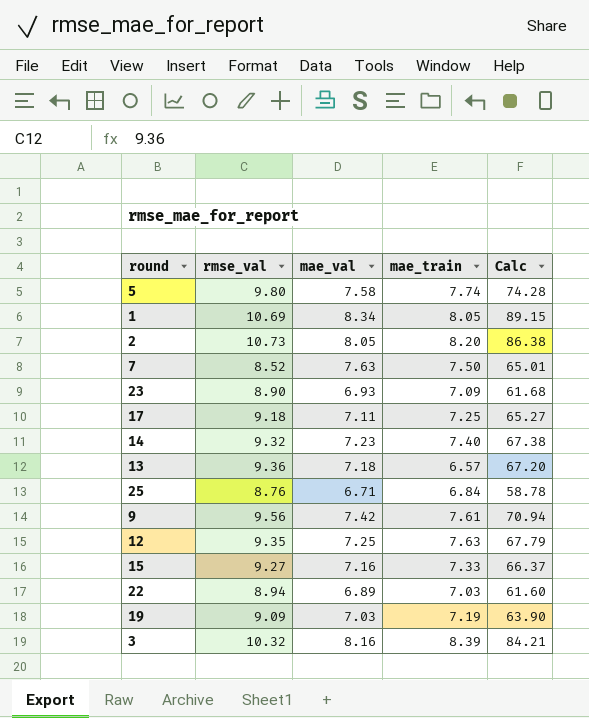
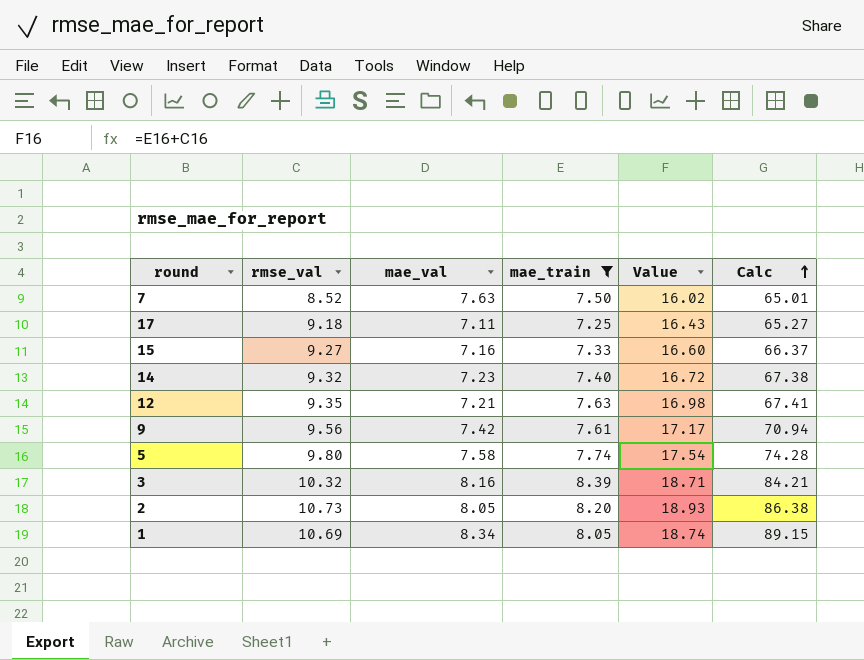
filter: none -> mae_train >= 7.25
row order: none -> Calc ascending
column Value | formula: none -> [rmse_val] + [mae_train]
12 | mae_val: 7.25 -> 7.21
12 | Calc: 67.79 -> 67.41

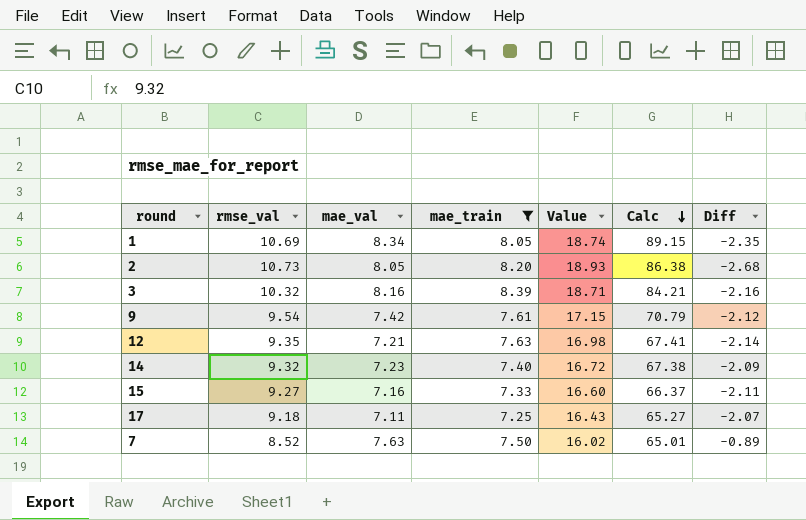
row order: Calc ascending -> Calc descending
column Diff | formula: none -> [mae_val] - [rmse_val]
row 5: 9.80 | 7.58 | 7.74 | 17.54 | 74.28 -> none
9 | rmse_val: 9.56 -> 9.54
9 | Value: 17.17 -> 17.15
9 | Calc: 70.94 -> 70.79

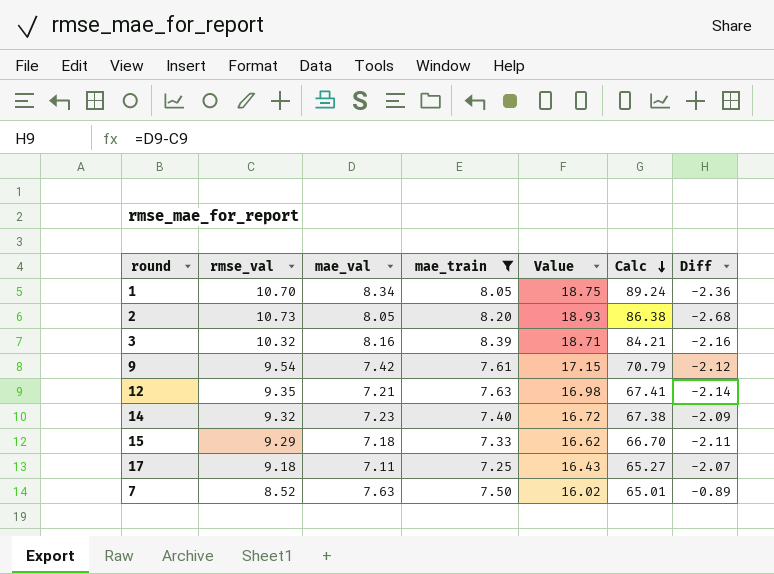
1 | rmse_val: 10.69 -> 10.70
1 | Value: 18.74 -> 18.75
1 | Calc: 89.15 -> 89.24
1 | Diff: -2.35 -> -2.36
15 | rmse_val: 9.27 -> 9.29
15 | mae_val: 7.16 -> 7.18
15 | Value: 16.60 -> 16.62
15 | Calc: 66.37 -> 66.70

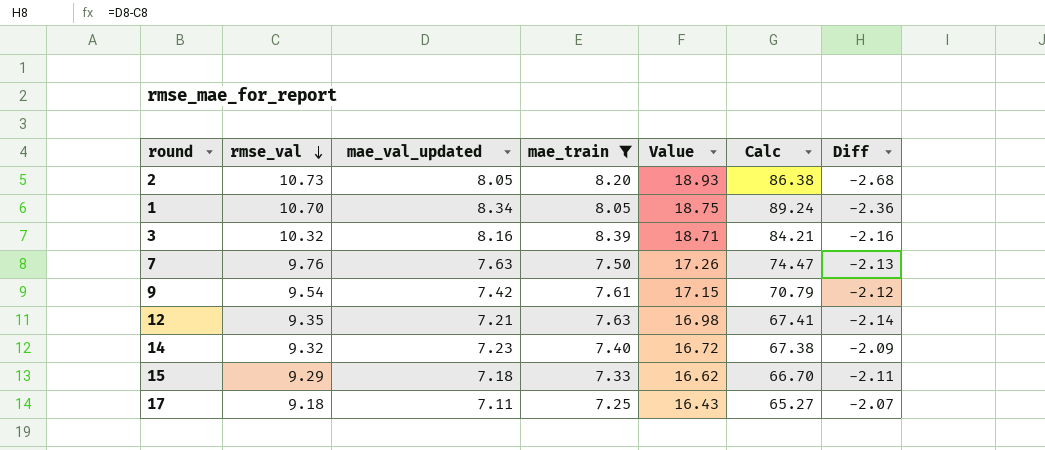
row order: Calc descending -> rmse_val descending
column name: mae_val -> mae_val_updated
7 | rmse_val: 8.52 -> 9.76
7 | Value: 16.02 -> 17.26
7 | Calc: 65.01 -> 74.47
7 | Diff: -0.89 -> -2.13

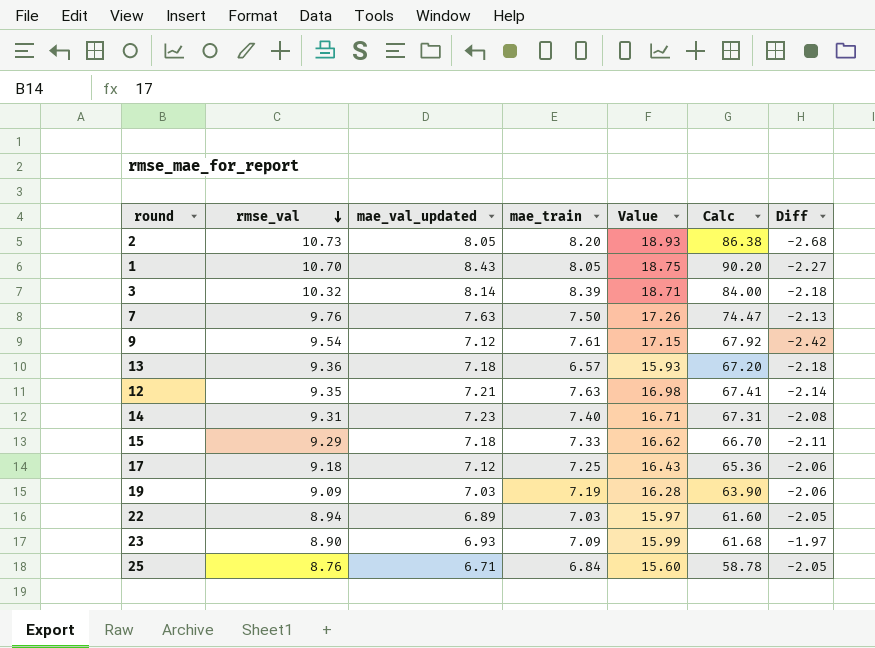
filter: mae_train >= 7.25 -> none
1 | mae_val_updated: 8.34 -> 8.43
1 | Calc: 89.24 -> 90.20
1 | Diff: -2.36 -> -2.27
3 | mae_val_updated: 8.16 -> 8.14
3 | Calc: 84.21 -> 84.00
3 | Diff: -2.16 -> -2.18
9 | mae_val_updated: 7.42 -> 7.12
9 | Calc: 70.79 -> 67.92
9 | Diff: -2.12 -> -2.42
14 | rmse_val: 9.32 -> 9.31
14 | Value: 16.72 -> 16.71
14 | Calc: 67.38 -> 67.31
14 | Diff: -2.09 -> -2.08
17 | mae_val_updated: 7.11 -> 7.12
17 | Calc: 65.27 -> 65.36
17 | Diff: -2.07 -> -2.06

